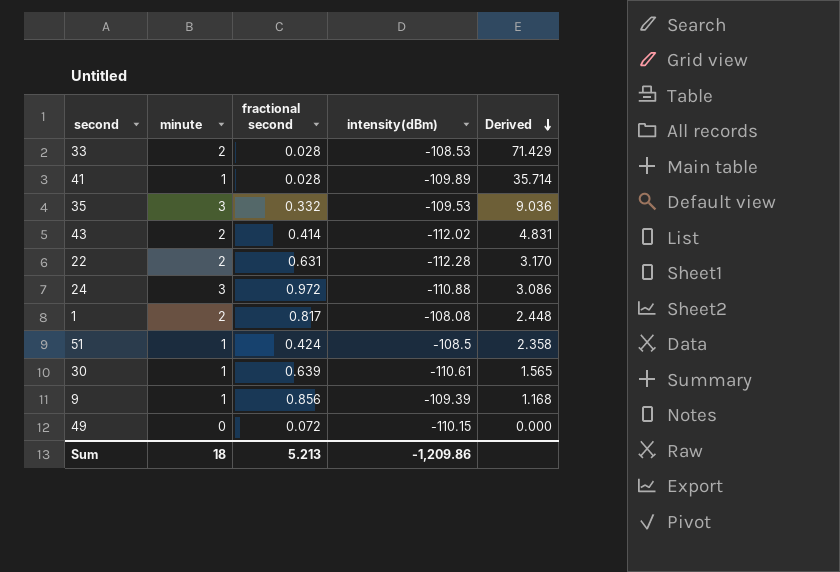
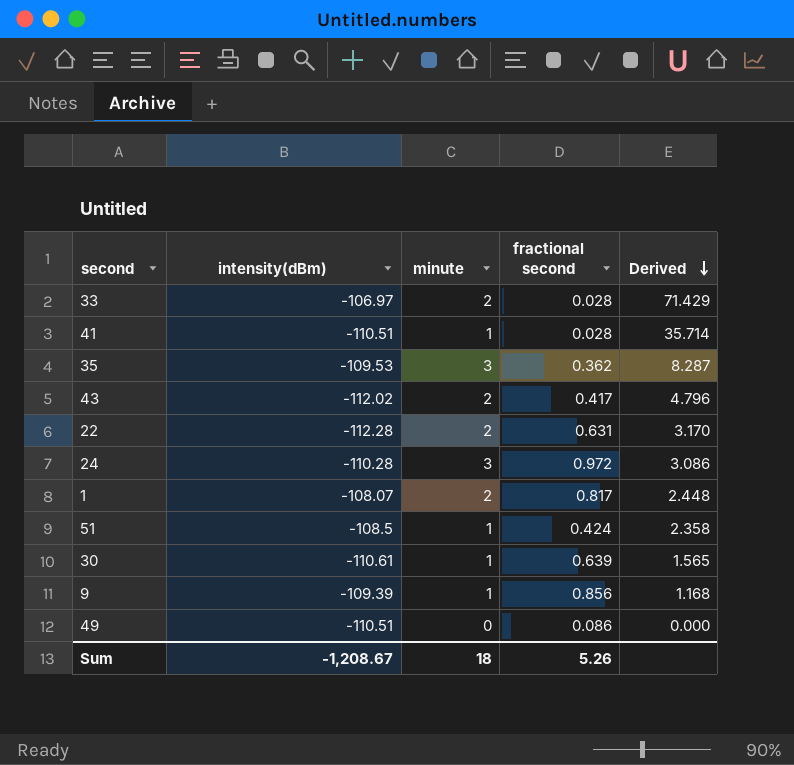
column intensity(dBm) | position: 4 -> 2
33 | intensity(dBm): -108.53 -> -106.97
41 | intensity(dBm): -109.89 -> -110.51
35 | fractional second: 0.332 -> 0.362
35 | Derived: 9.036 -> 8.287
43 | fractional second: 0.414 -> 0.417
43 | Derived: 4.831 -> 4.796
24 | intensity(dBm): -110.88 -> -110.28
1 | intensity(dBm): -108.08 -> -108.07
49 | intensity(dBm): -110.15 -> -110.51
49 | fractional second: 0.072 -> 0.086
Sum | intensity(dBm): -1,209.86 -> -1,208.67
Sum | fractional second: 5.213 -> 5.26

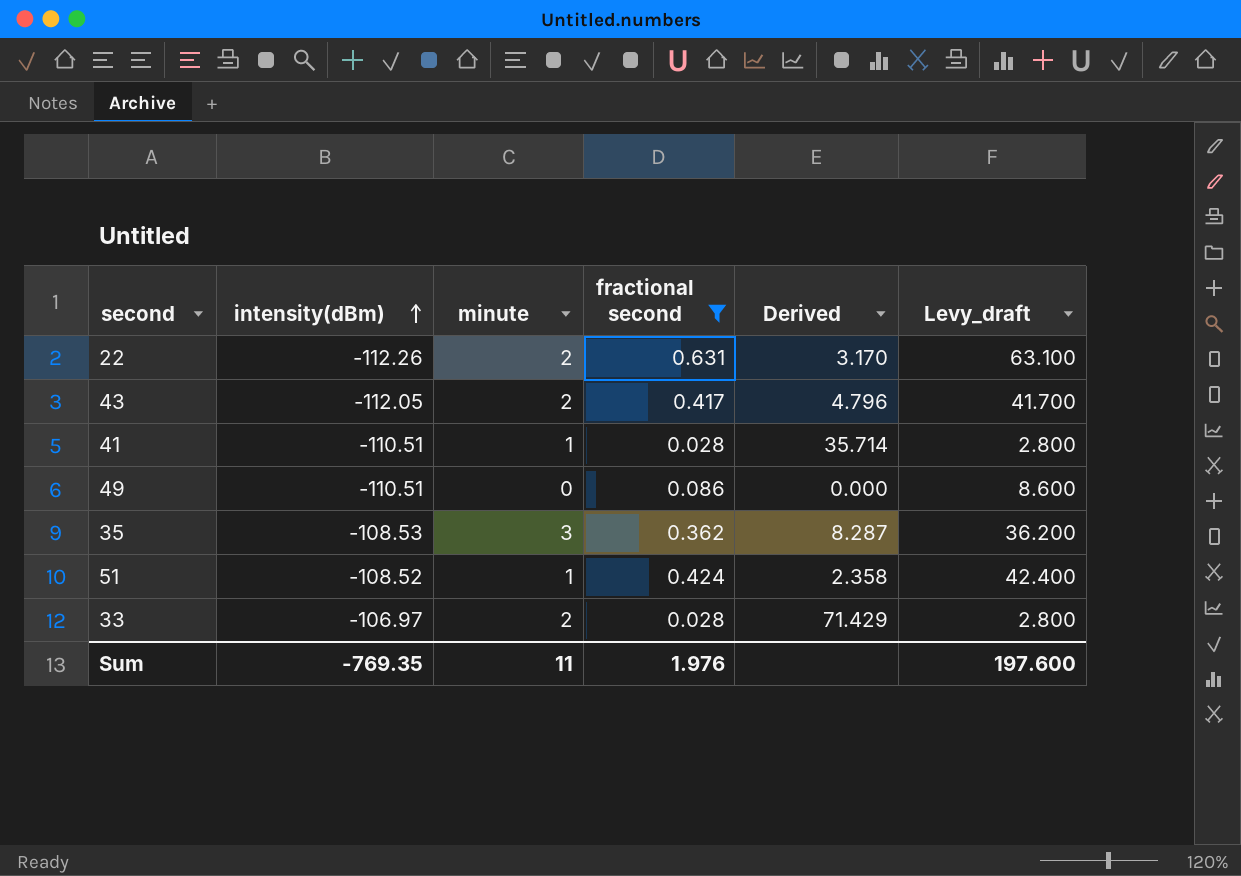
filter: none -> fractional second <= 0.631
row order: Derived descending -> intensity(dBm) ascending
column Levy_draft | formula: none -> [fractional second] * 100
22 | intensity(dBm): -112.28 -> -112.26
43 | intensity(dBm): -112.02 -> -112.05
35 | intensity(dBm): -109.53 -> -108.53
51 | intensity(dBm): -108.5 -> -108.52
Sum | intensity(dBm): -1,208.67 -> -769.35
Sum | minute: 18 -> 11
Sum | fractional second: 5.26 -> 1.976

